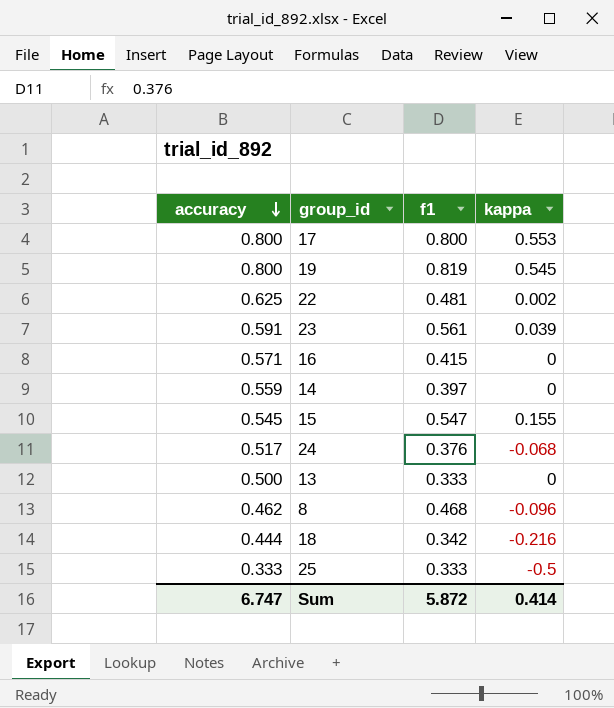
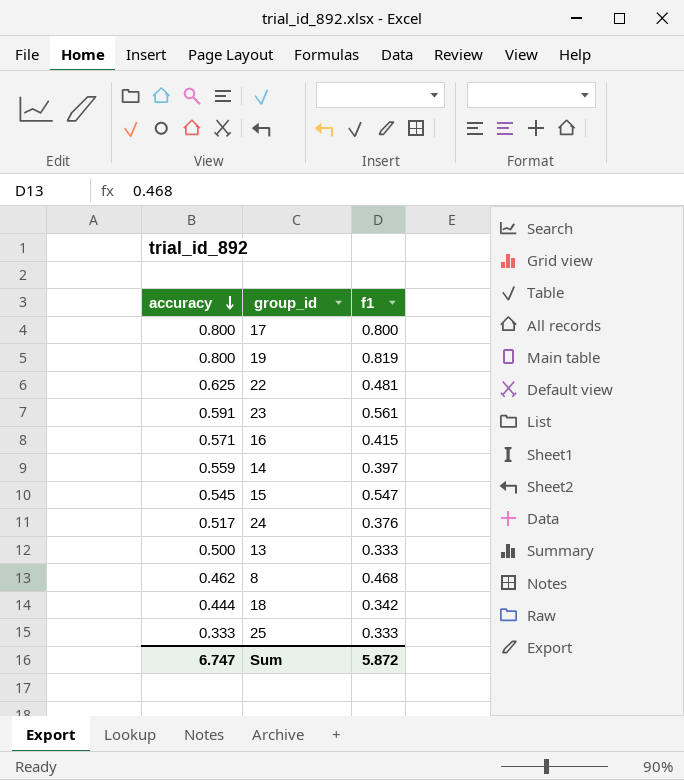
column kappa | position: 4 -> none

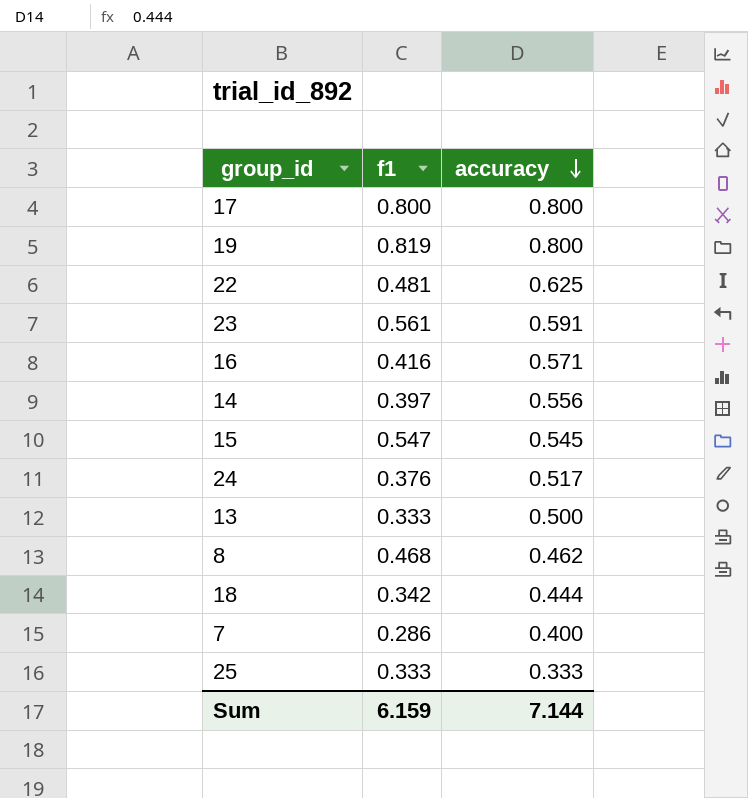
column accuracy | position: 1 -> 3
16 | f1: 0.415 -> 0.416
14 | accuracy: 0.559 -> 0.556
row 7: none -> 0.286 | 0.400
Sum | f1: 5.872 -> 6.159
Sum | accuracy: 6.747 -> 7.144

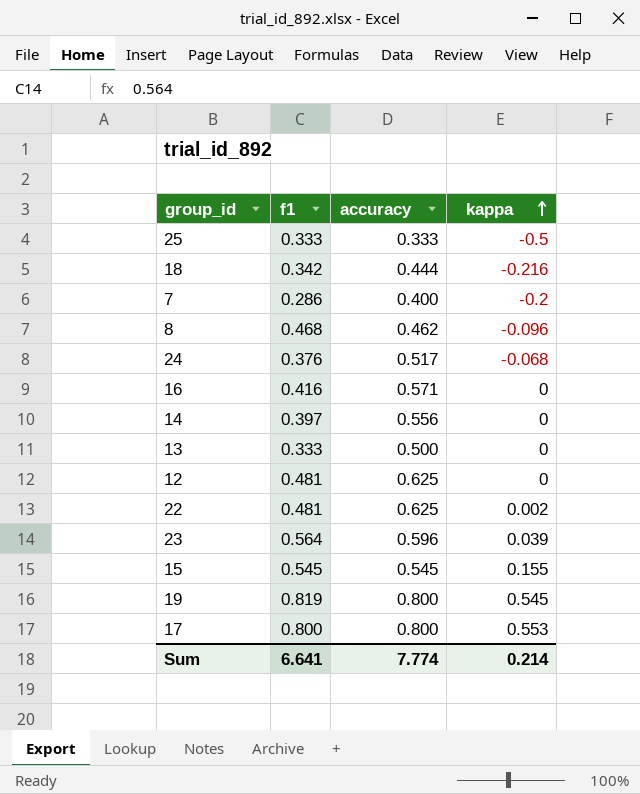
row order: accuracy descending -> kappa ascending
column kappa | position: none -> 4
row 12: none -> 0.481 | 0.625 | 0
23 | f1: 0.561 -> 0.564
23 | accuracy: 0.591 -> 0.596
15 | f1: 0.547 -> 0.545
Sum | f1: 6.159 -> 6.641
Sum | accuracy: 7.144 -> 7.774

